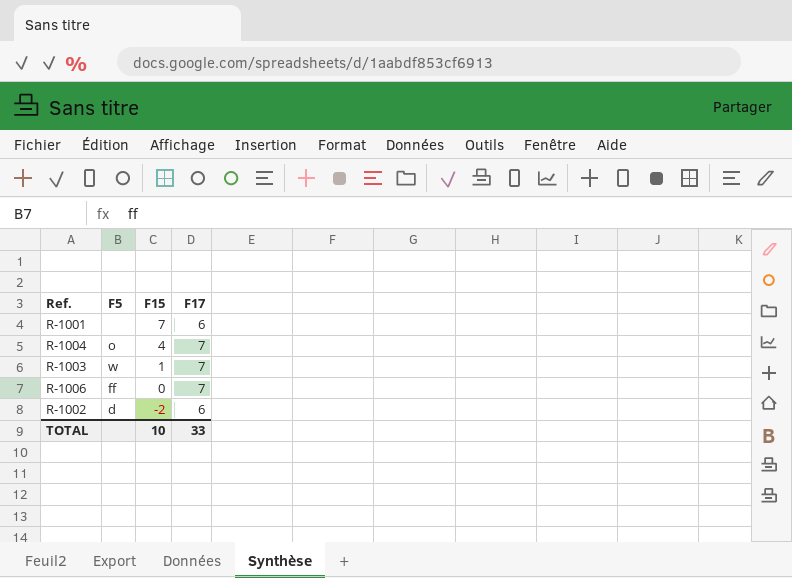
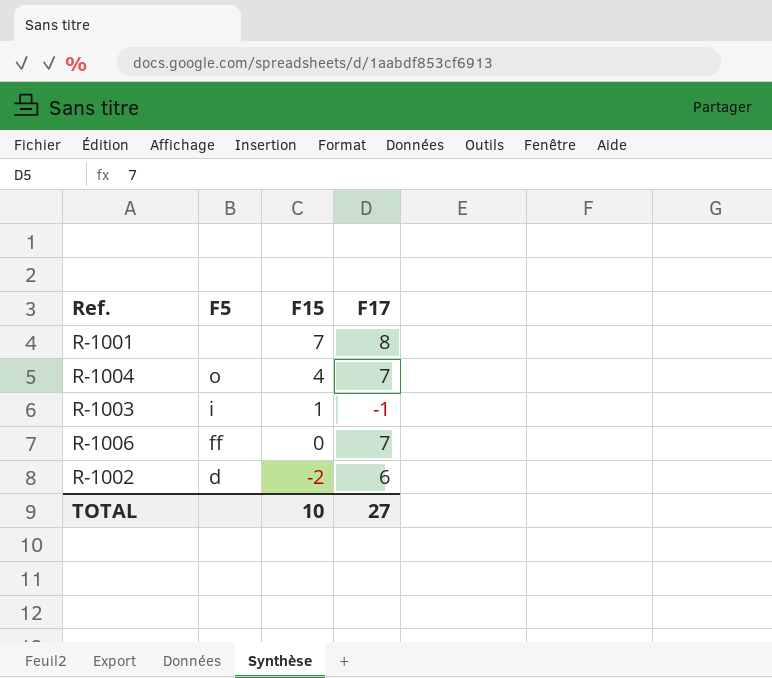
R-1001 | F17: 6 -> 8
R-1003 | F5: w -> i
R-1003 | F17: 7 -> -1
TOTAL | F17: 33 -> 27

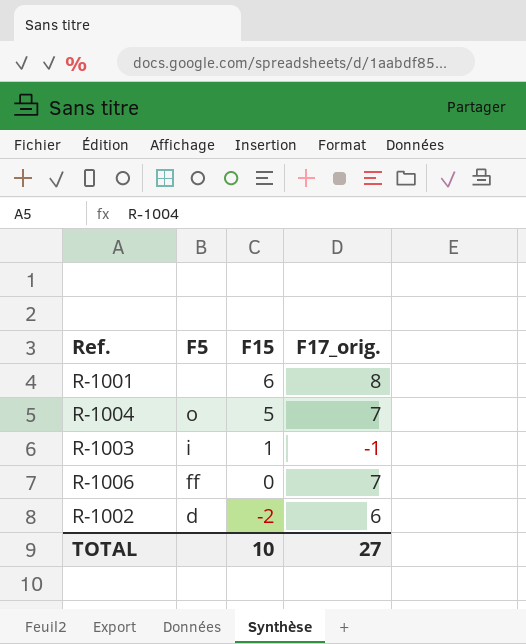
column name: F17 -> F17_orig.
R-1001 | F15: 7 -> 6
R-1004 | F15: 4 -> 5

